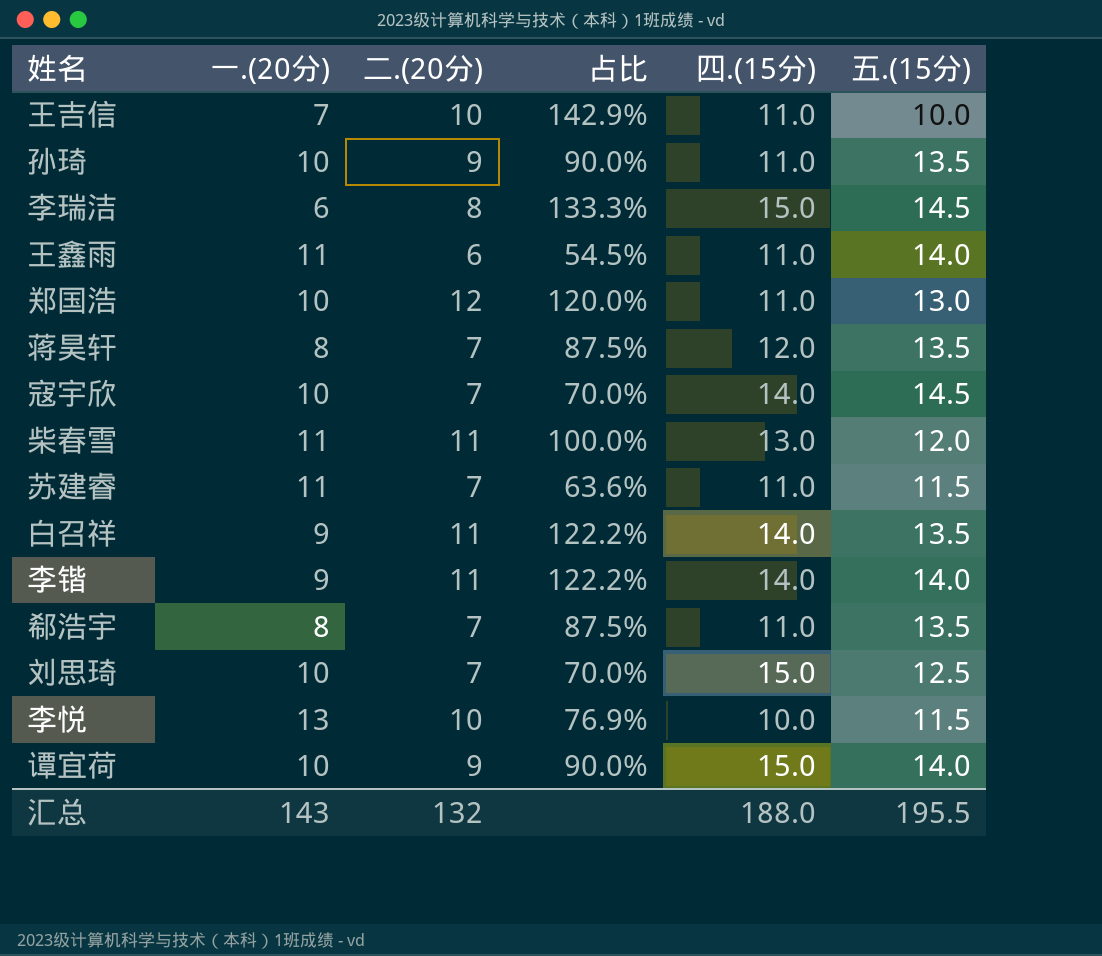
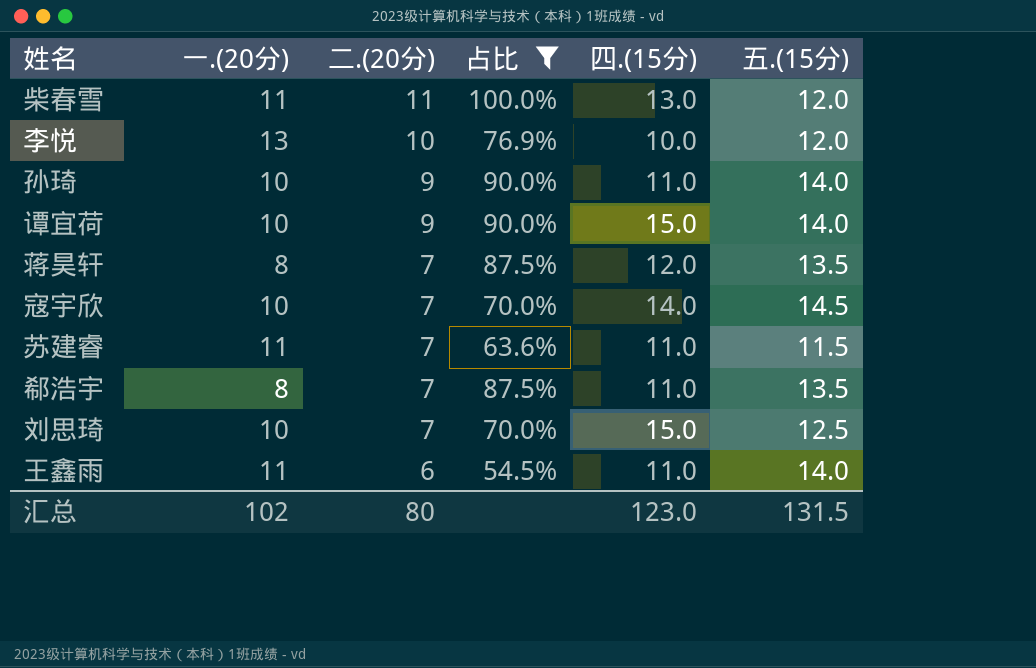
filter: none -> 占比 <= 100.0%
row order: none -> 二.(20分) descending
李悦 | 五.(15分): 11.5 -> 12.0
孙琦 | 五.(15分): 13.5 -> 14.0
汇总 | 一.(20分): 143 -> 102
汇总 | 二.(20分): 132 -> 80
汇总 | 四.(15分): 188.0 -> 123.0
汇总 | 五.(15分): 195.5 -> 131.5

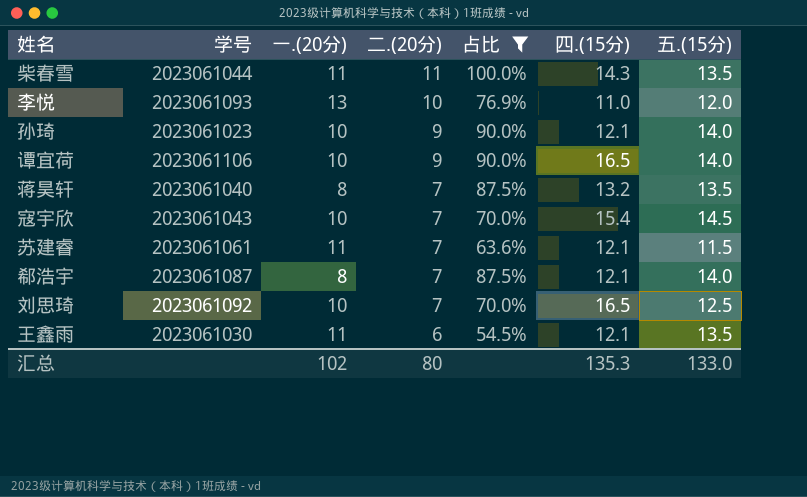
column 学号 | position: none -> 2
柴春雪 | 四.(15分): 13.0 -> 14.3
柴春雪 | 五.(15分): 12.0 -> 13.5
李悦 | 四.(15分): 10.0 -> 11.0
孙琦 | 四.(15分): 11.0 -> 12.1
谭宜荷 | 四.(15分): 15.0 -> 16.5
蒋昊轩 | 四.(15分): 12.0 -> 13.2
寇宇欣 | 四.(15分): 14.0 -> 15.4
苏建睿 | 四.(15分): 11.0 -> 12.1
郗浩宇 | 四.(15分): 11.0 -> 12.1
郗浩宇 | 五.(15分): 13.5 -> 14.0
刘思琦 | 四.(15分): 15.0 -> 16.5
王鑫雨 | 四.(15分): 11.0 -> 12.1
王鑫雨 | 五.(15分): 14.0 -> 13.5
汇总 | 四.(15分): 123.0 -> 135.3
汇总 | 五.(15分): 131.5 -> 133.0

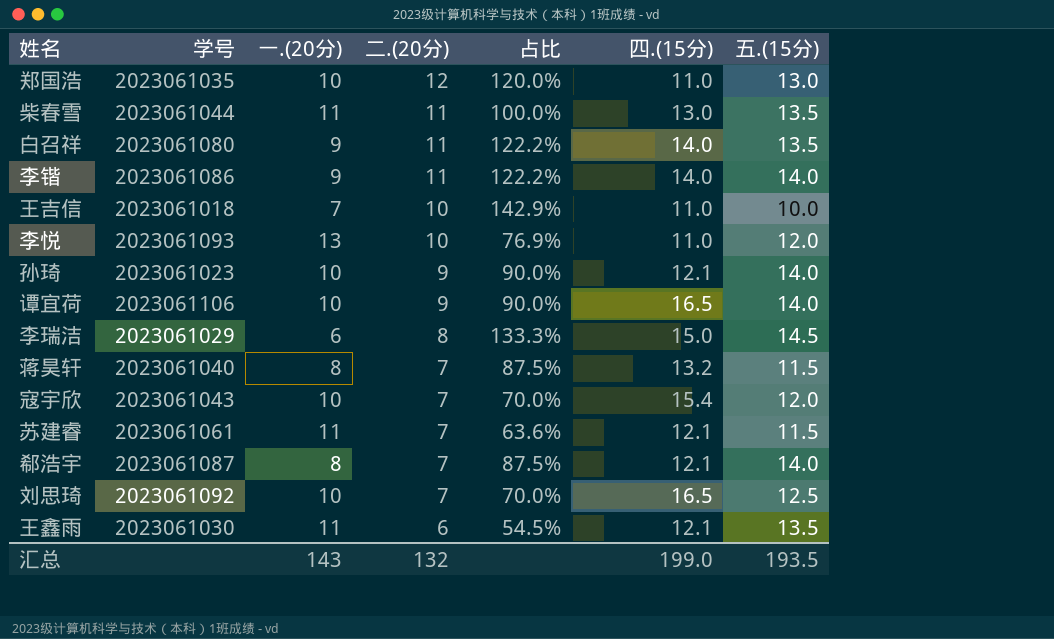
filter: 占比 <= 100.0% -> none
柴春雪 | 四.(15分): 14.3 -> 13.0
蒋昊轩 | 五.(15分): 13.5 -> 11.5
寇宇欣 | 五.(15分): 14.5 -> 12.0
汇总 | 一.(20分): 102 -> 143
汇总 | 二.(20分): 80 -> 132
汇总 | 四.(15分): 135.3 -> 199.0
汇总 | 五.(15分): 133.0 -> 193.5

